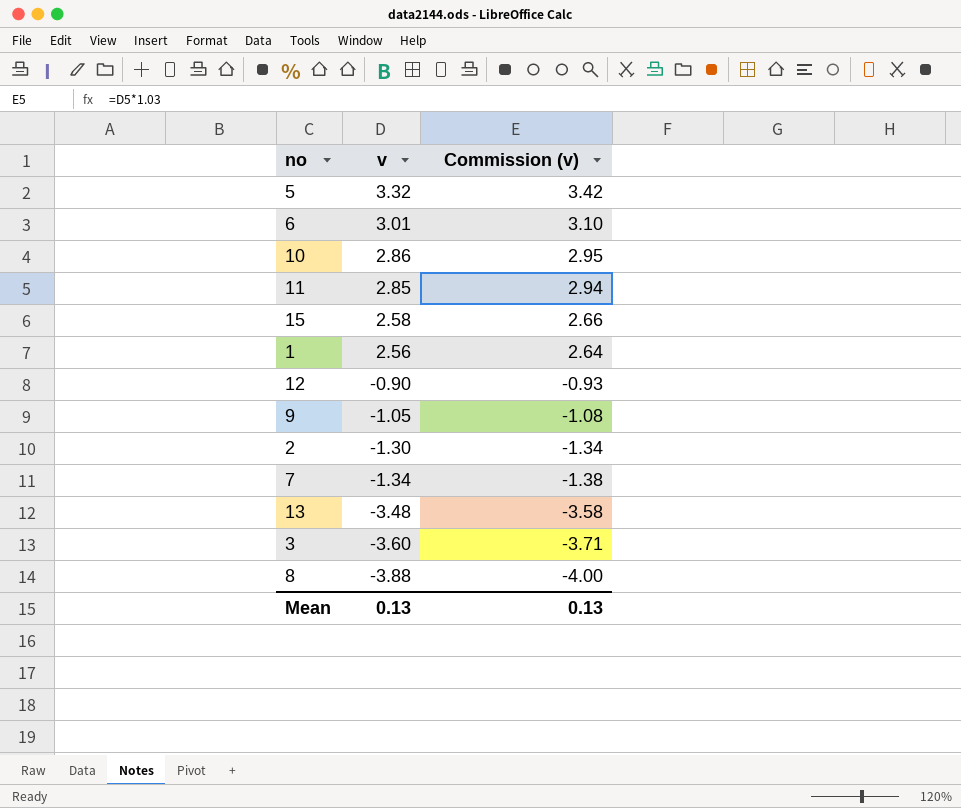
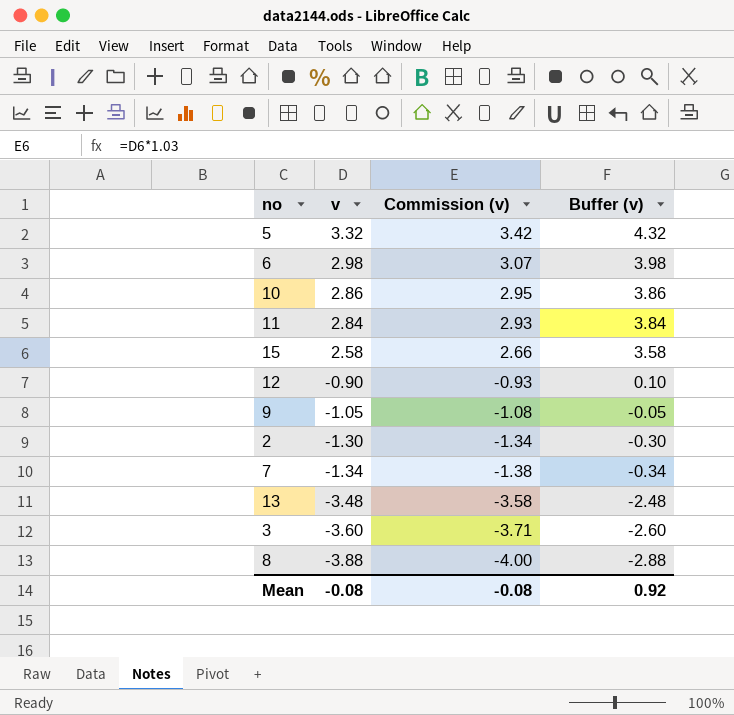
column Buffer (v) | formula: none -> [v] + 1
row 1: 2.56 | 2.64 -> none
6 | v: 3.01 -> 2.98
6 | Commission (v): 3.10 -> 3.07
11 | v: 2.85 -> 2.84
11 | Commission (v): 2.94 -> 2.93
Mean | v: 0.13 -> -0.08
Mean | Commission (v): 0.13 -> -0.08

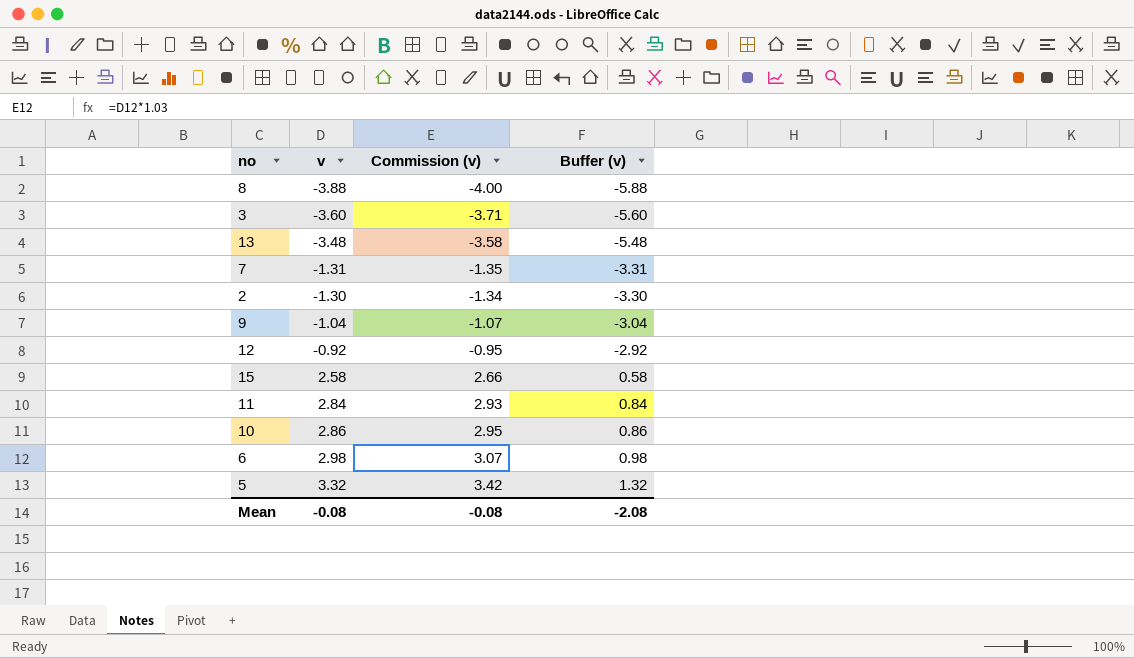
row order: v descending -> v ascending
column Buffer (v) | formula: [v] + 1 -> [v] - 2
7 | v: -1.34 -> -1.31
7 | Commission (v): -1.38 -> -1.35
9 | v: -1.05 -> -1.04
9 | Commission (v): -1.08 -> -1.07
12 | v: -0.90 -> -0.92
12 | Commission (v): -0.93 -> -0.95
Mean | Buffer (v): 0.92 -> -2.08

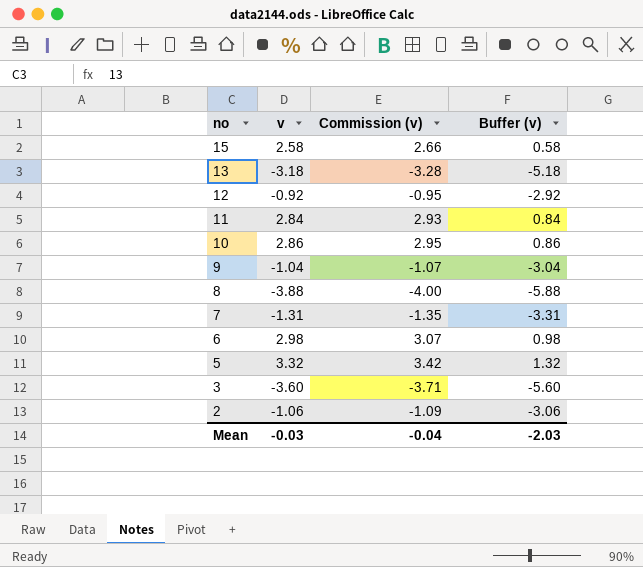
row order: v ascending -> no descending
13 | v: -3.48 -> -3.18
13 | Commission (v): -3.58 -> -3.28
13 | Buffer (v): -5.48 -> -5.18
2 | v: -1.30 -> -1.06
2 | Commission (v): -1.34 -> -1.09
2 | Buffer (v): -3.30 -> -3.06
Mean | v: -0.08 -> -0.03
Mean | Commission (v): -0.08 -> -0.04
Mean | Buffer (v): -2.08 -> -2.03

